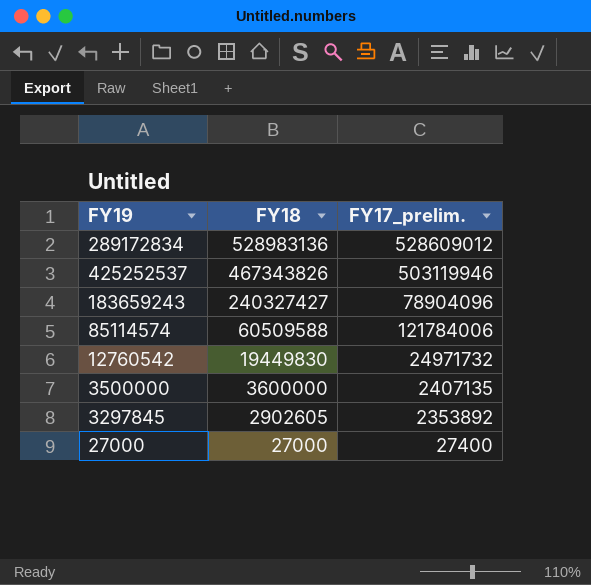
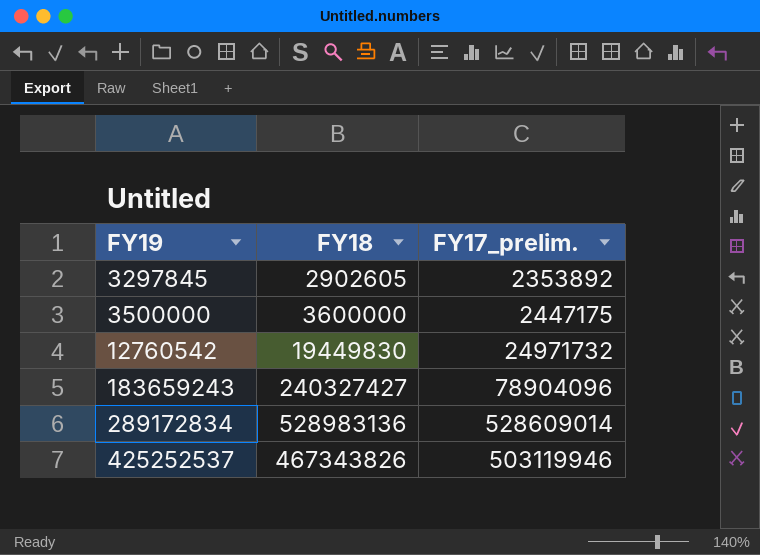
row order: FY18 descending -> FY19 ascending
row 85114574: 60509588 | 121784006 -> none
row 27000: 27000 | 27400 -> none
3500000 | FY17_prelim.: 2407135 -> 2447175
289172834 | FY17_prelim.: 528609012 -> 528609014

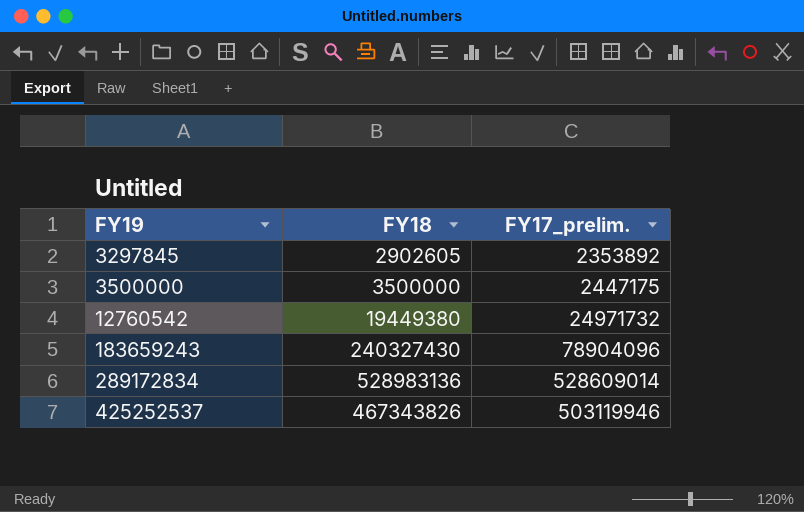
3500000 | FY18: 3600000 -> 3500000
12760542 | FY18: 19449830 -> 19449380
183659243 | FY18: 240327427 -> 240327430

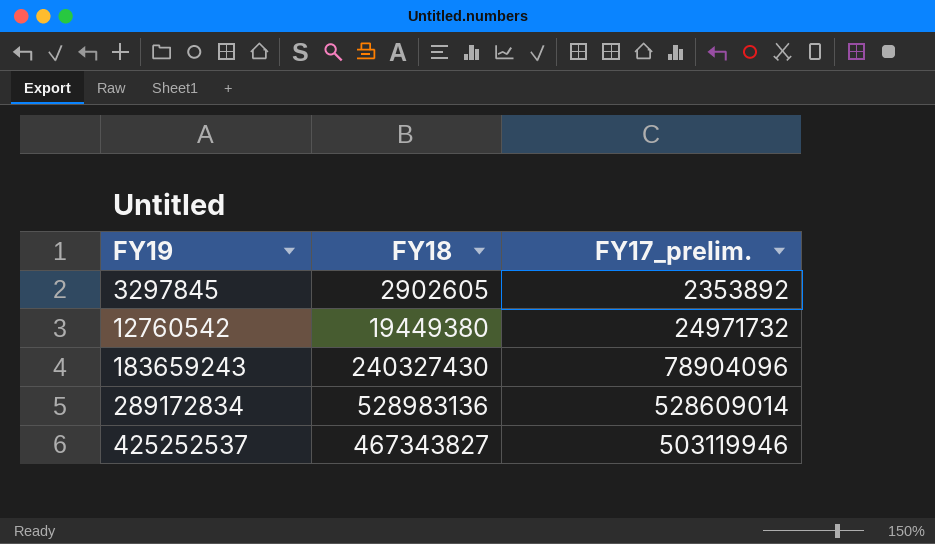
row 3500000: 3500000 | 2447175 -> none
425252537 | FY18: 467343826 -> 467343827

